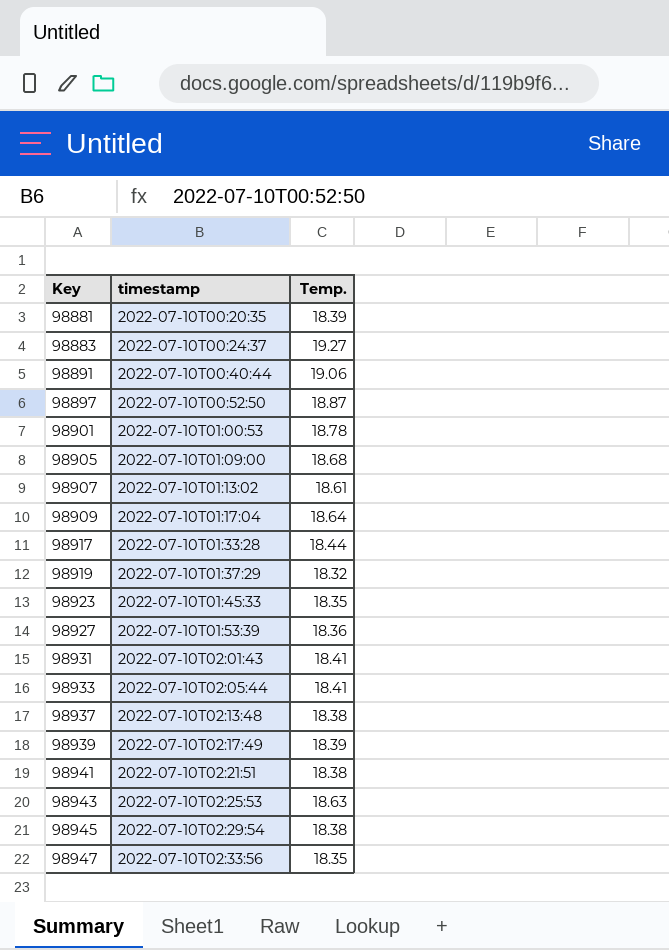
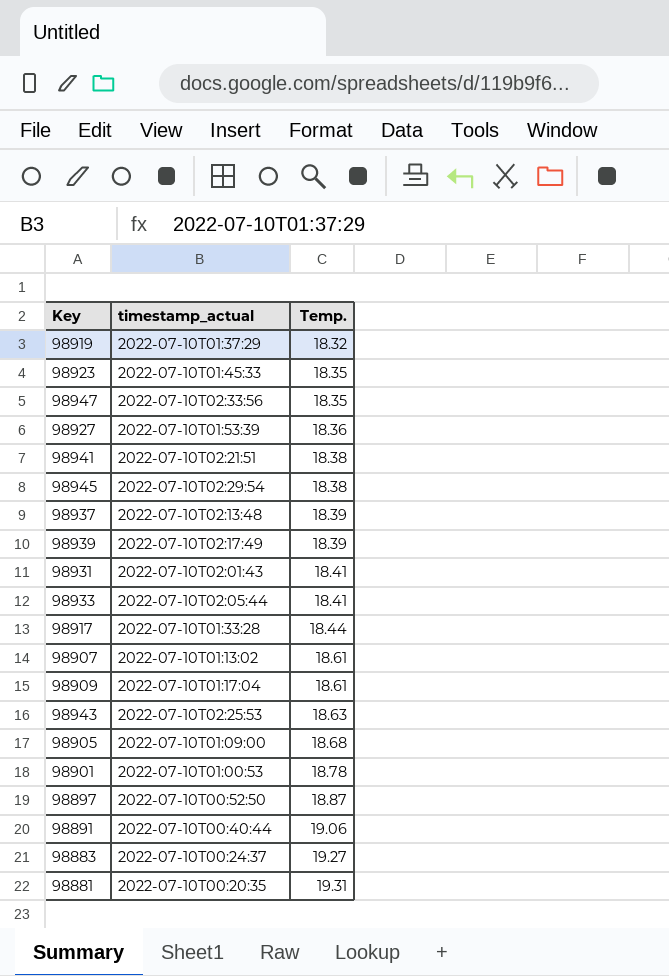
row order: Key ascending -> Temp. ascending
column name: timestamp -> timestamp_actual
98937 | Temp.: 18.38 -> 18.39
98909 | Temp.: 18.64 -> 18.61
98881 | Temp.: 18.39 -> 19.31

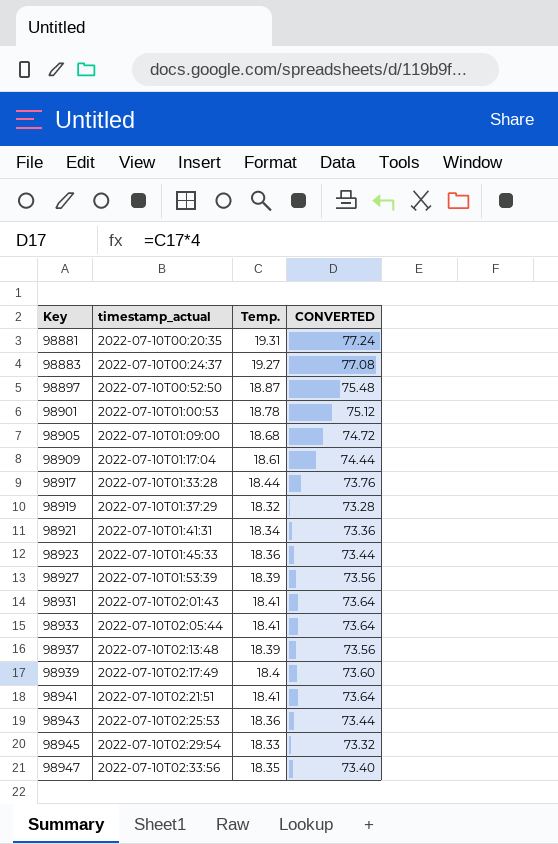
row order: Temp. ascending -> Key ascending
column CONVERTED | formula: none -> [Temp.] * 4
row 98907: 2022-07-10T01:13:02 | 18.61 -> none
row 98891: 2022-07-10T00:40:44 | 19.06 -> none
row 98921: none -> 2022-07-10T01:41:31 | 18.34 | 73.36
98923 | Temp.: 18.35 -> 18.36
98927 | Temp.: 18.36 -> 18.39
98939 | Temp.: 18.39 -> 18.4
98941 | Temp.: 18.38 -> 18.41
98943 | Temp.: 18.63 -> 18.36
98945 | Temp.: 18.38 -> 18.33

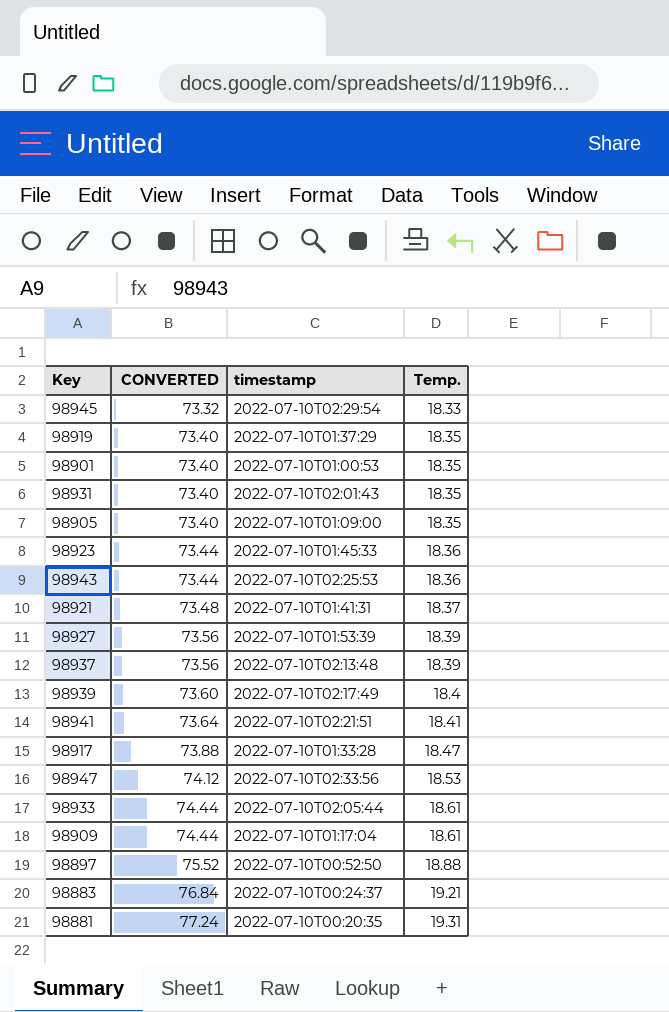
row order: Key ascending -> CONVERTED ascending
column CONVERTED | position: 4 -> 2
column name: timestamp_actual -> timestamp
98919 | CONVERTED: 73.28 -> 73.40
98919 | Temp.: 18.32 -> 18.35
98901 | CONVERTED: 75.12 -> 73.40
98901 | Temp.: 18.78 -> 18.35
98931 | CONVERTED: 73.64 -> 73.40
98931 | Temp.: 18.41 -> 18.35
98905 | CONVERTED: 74.72 -> 73.40
98905 | Temp.: 18.68 -> 18.35
98921 | CONVERTED: 73.36 -> 73.48
98921 | Temp.: 18.34 -> 18.37
98917 | CONVERTED: 73.76 -> 73.88
98917 | Temp.: 18.44 -> 18.47
98947 | CONVERTED: 73.40 -> 74.12
98947 | Temp.: 18.35 -> 18.53
98933 | CONVERTED: 73.64 -> 74.44
98933 | Temp.: 18.41 -> 18.61
98897 | CONVERTED: 75.48 -> 75.52
98897 | Temp.: 18.87 -> 18.88
98883 | CONVERTED: 77.08 -> 76.84
98883 | Temp.: 19.27 -> 19.21

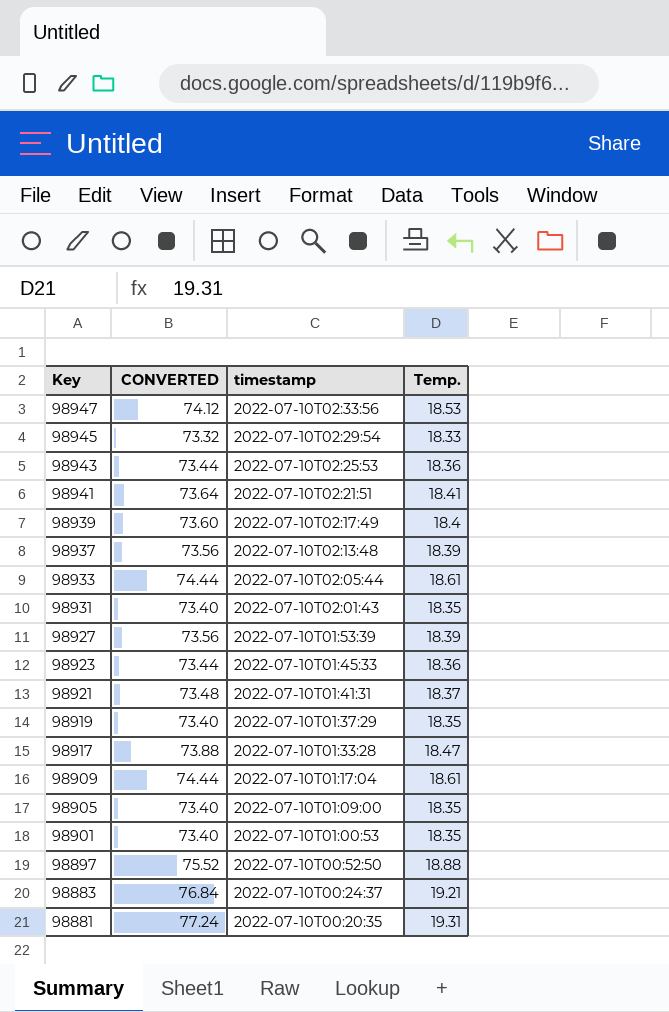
row order: CONVERTED ascending -> Key descending

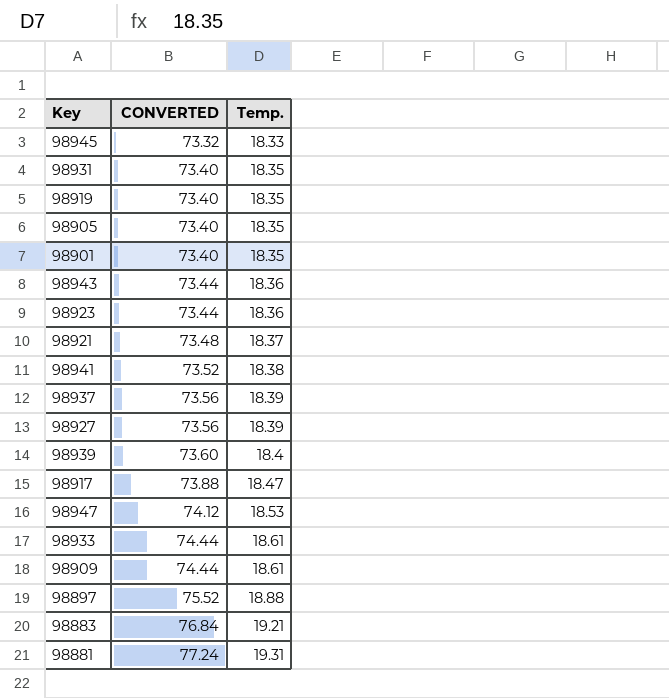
row order: Key descending -> CONVERTED ascending
column timestamp | position: 3 -> none
98941 | CONVERTED: 73.64 -> 73.52
98941 | Temp.: 18.41 -> 18.38

